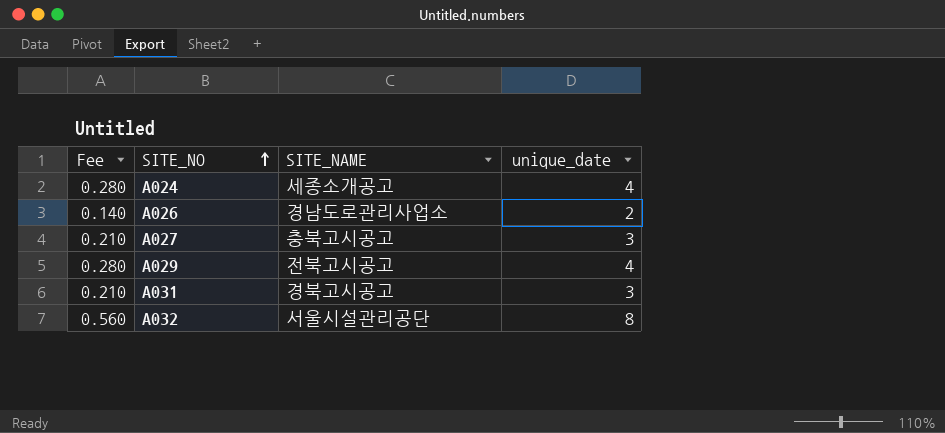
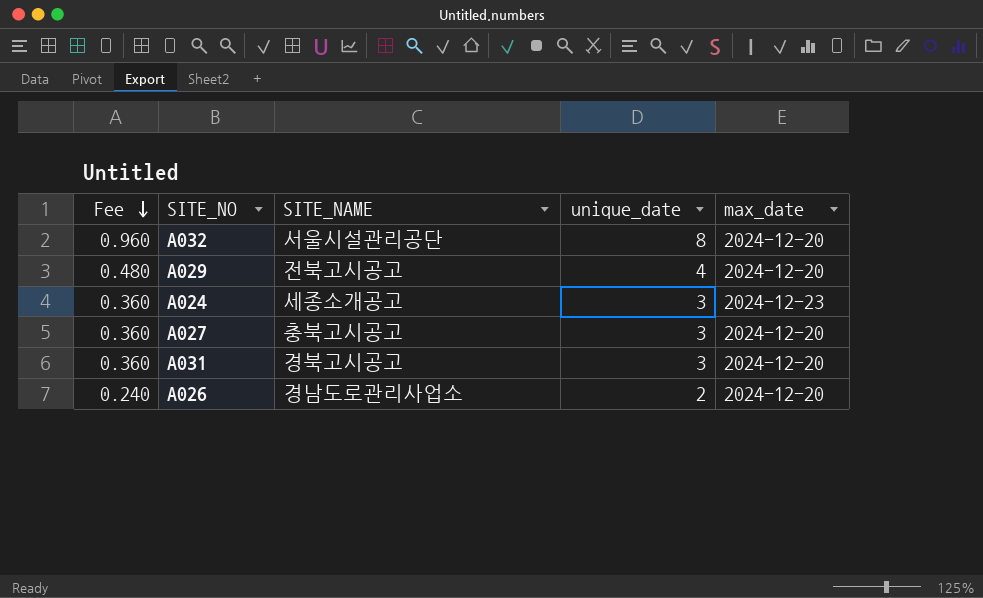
row order: SITE_NO ascending -> Fee descending
column Fee | formula: [unique_date] * 0.07 -> [unique_date] * 0.12
column max_date | position: none -> 5
A024 | unique_date: 4 -> 3

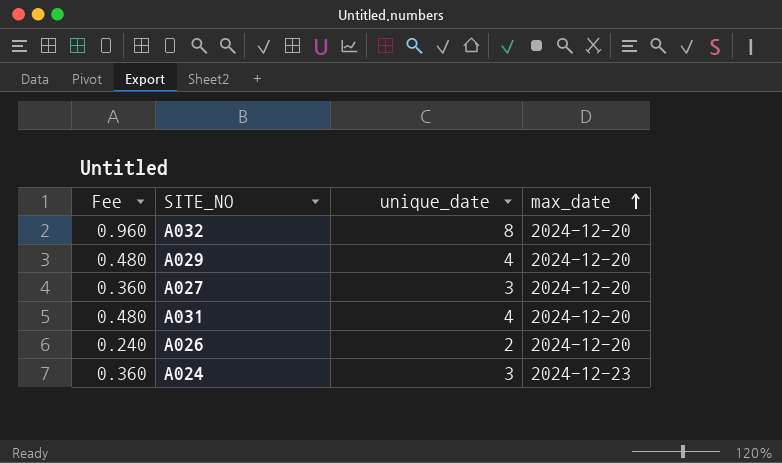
row order: Fee descending -> max_date ascending
column SITE_NAME | position: 3 -> none
A031 | Fee: 0.360 -> 0.480
A031 | unique_date: 3 -> 4

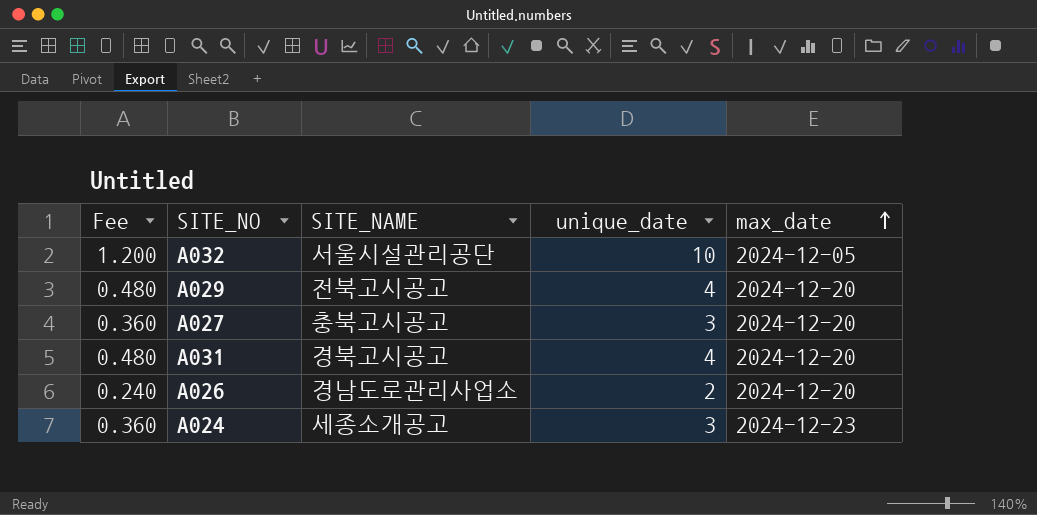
column SITE_NAME | position: none -> 3
A032 | Fee: 0.960 -> 1.200
A032 | unique_date: 8 -> 10
A032 | max_date: 2024-12-20 -> 2024-12-05

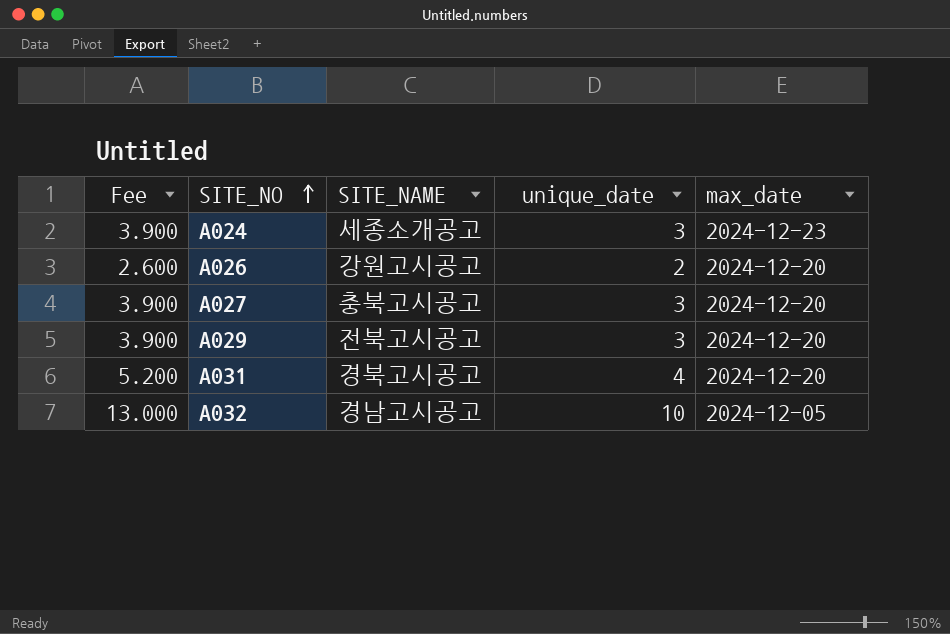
row order: max_date ascending -> SITE_NO ascending
column Fee | formula: [unique_date] * 0.12 -> [unique_date] * 1.3
A026 | SITE_NAME: 경남도로관리사업소 -> 강원고시공고
A029 | unique_date: 4 -> 3
A032 | SITE_NAME: 서울시설관리공단 -> 경남고시공고

